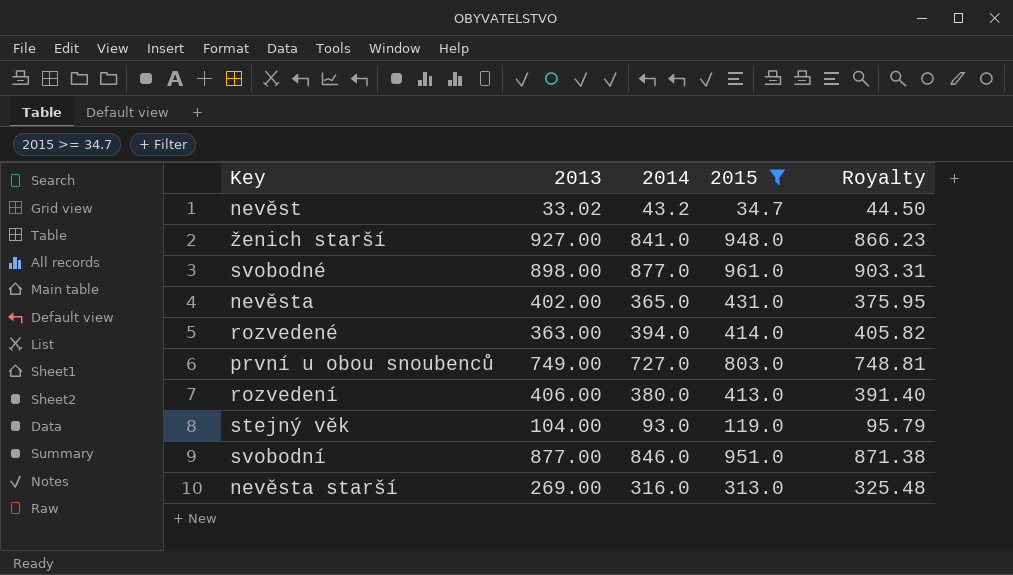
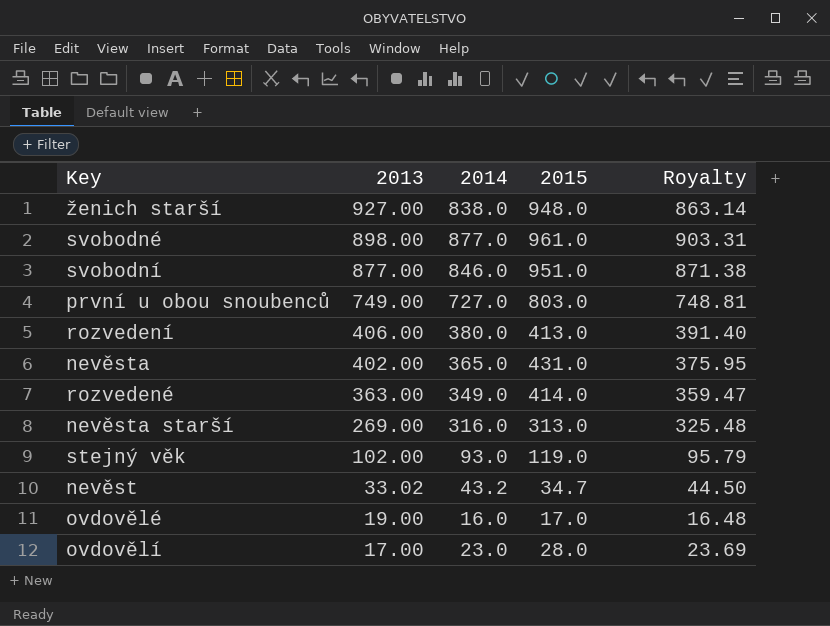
filter: 2015 >= 34.7 -> none
row order: none -> 2013 descending
ženich starší | 2014: 841.0 -> 838.0
ženich starší | Royalty: 866.23 -> 863.14
rozvedené | 2014: 394.0 -> 349.0
rozvedené | Royalty: 405.82 -> 359.47
stejný věk | 2013: 104.00 -> 102.00

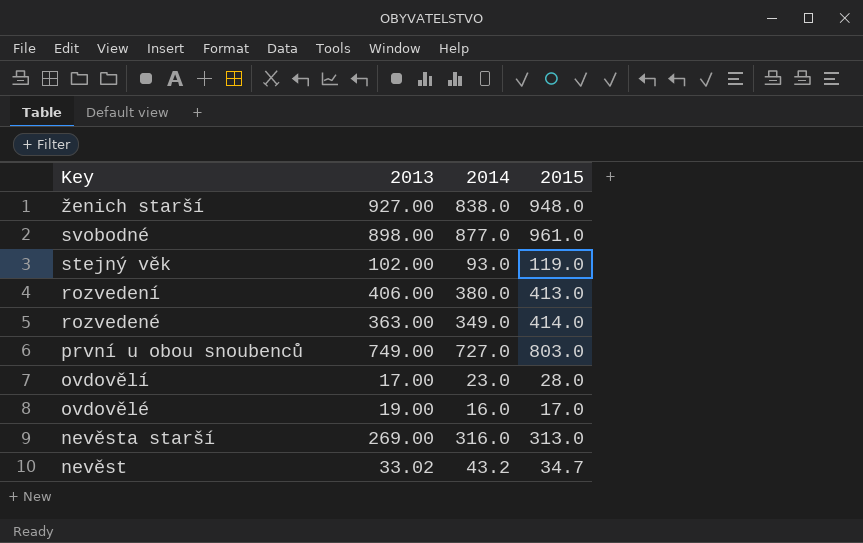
row order: 2013 descending -> Key descending
column Royalty | formula: [2014] * 1.03 -> none
row svobodní: 877.00 | 846.0 | 951.0 | 871.38 -> none
row nevěsta: 402.00 | 365.0 | 431.0 | 375.95 -> none

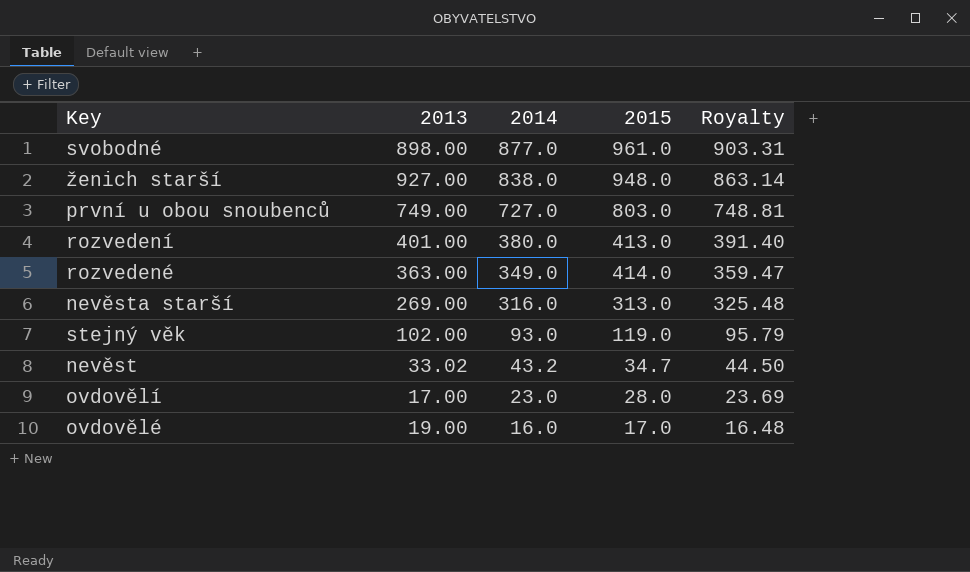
row order: Key descending -> 2014 descending
column Royalty | formula: none -> [2014] * 1.03
rozvedení | 2013: 406.00 -> 401.00

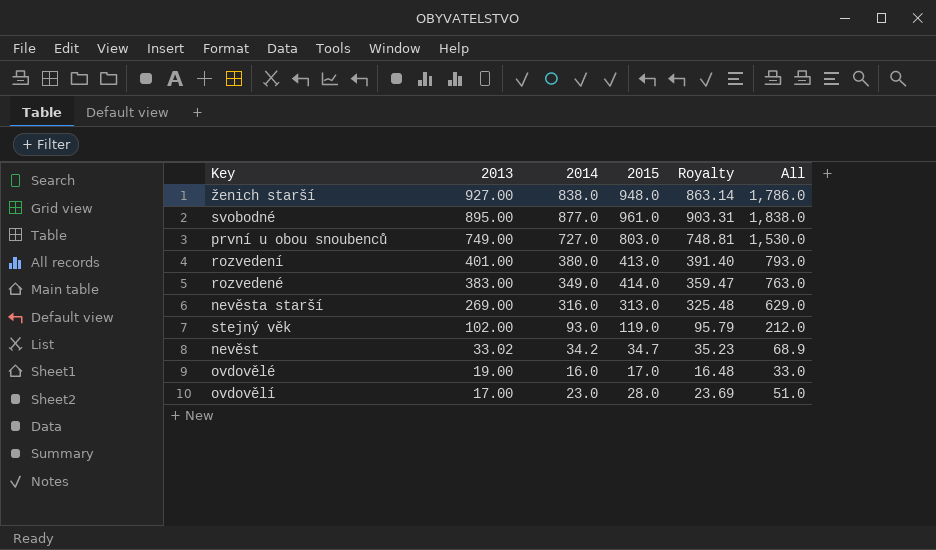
row order: 2014 descending -> 2013 descending
column All | formula: none -> [2014] + [2015]
svobodné | 2013: 898.00 -> 895.00
rozvedené | 2013: 363.00 -> 383.00
nevěst | 2014: 43.2 -> 34.2
nevěst | Royalty: 44.50 -> 35.23

